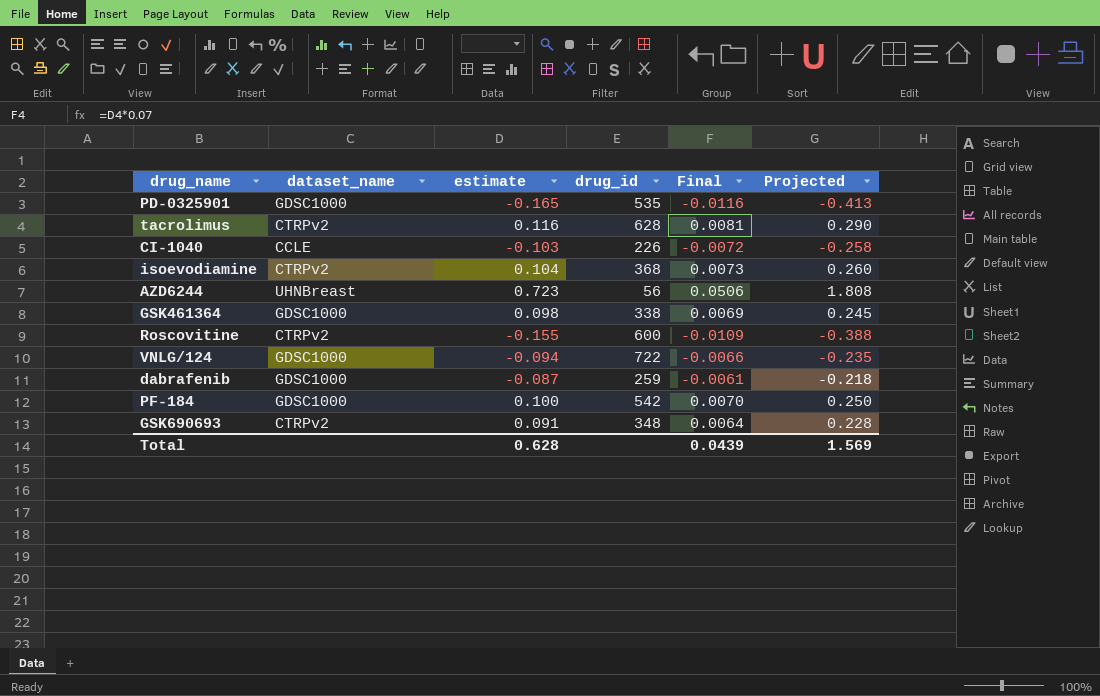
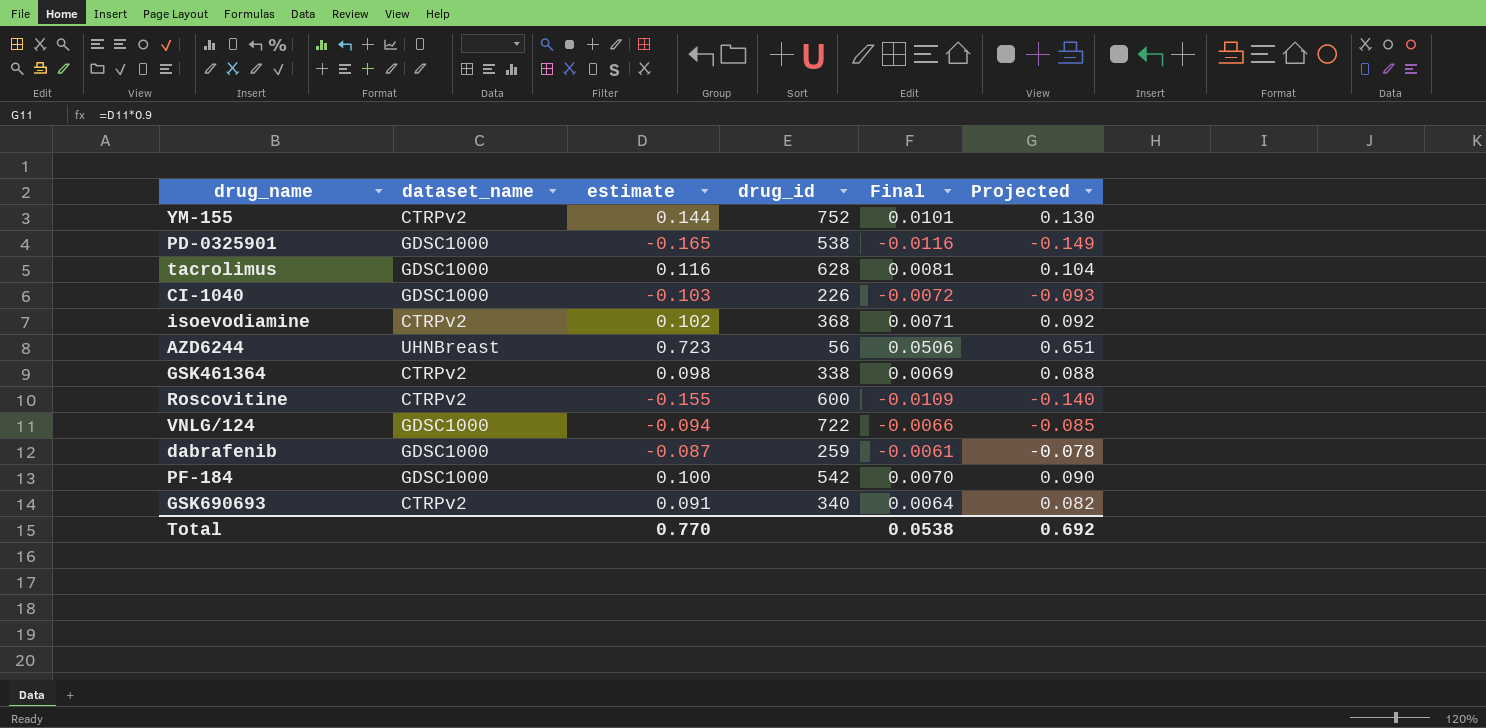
column Projected | formula: [estimate] * 2.5 -> [estimate] * 0.9
row YM-155: none -> CTRPv2 | 0.144 | 752 | 0.0101 | 0.130
PD-0325901 | drug_id: 535 -> 538
tacrolimus | dataset_name: CTRPv2 -> GDSC1000
CI-1040 | dataset_name: CCLE -> GDSC1000
isoevodiamine | estimate: 0.104 -> 0.102
isoevodiamine | Final: 0.0073 -> 0.0071
GSK461364 | dataset_name: GDSC1000 -> CTRPv2
GSK690693 | drug_id: 348 -> 340
Total | estimate: 0.628 -> 0.770
Total | Final: 0.0439 -> 0.0538
Total | Projected: 1.569 -> 0.692

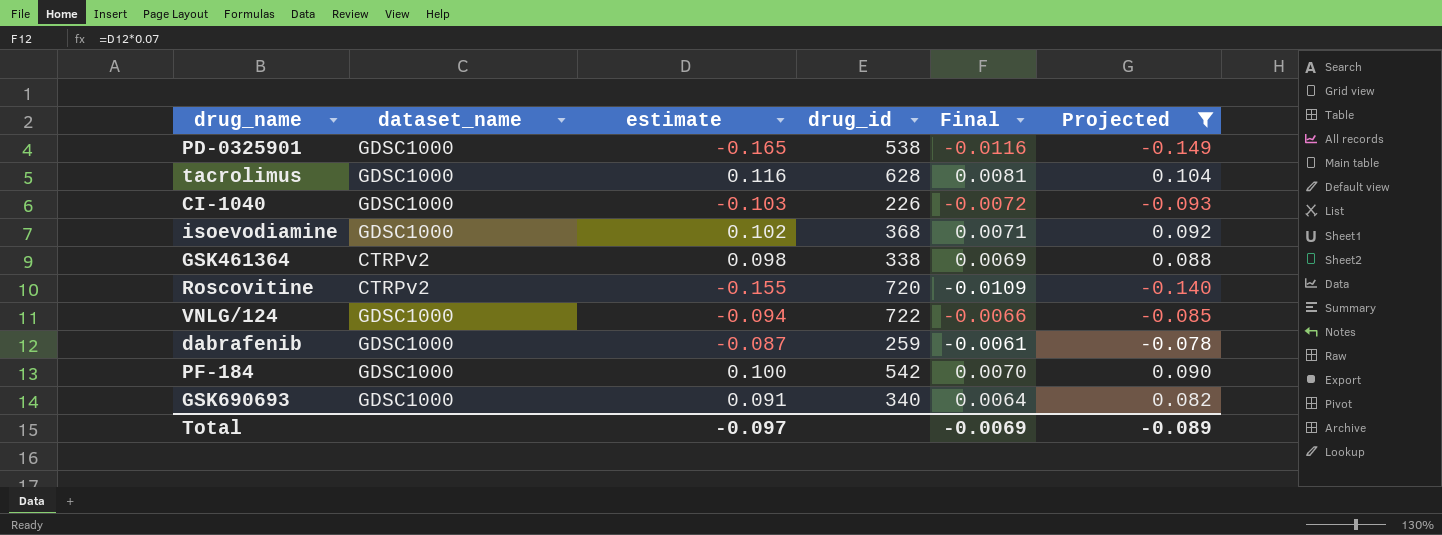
filter: none -> Projected <= 0.104
isoevodiamine | dataset_name: CTRPv2 -> GDSC1000
Roscovitine | drug_id: 600 -> 720
GSK690693 | dataset_name: CTRPv2 -> GDSC1000
Total | estimate: 0.770 -> -0.097
Total | Final: 0.0538 -> -0.0069
Total | Projected: 0.692 -> -0.089

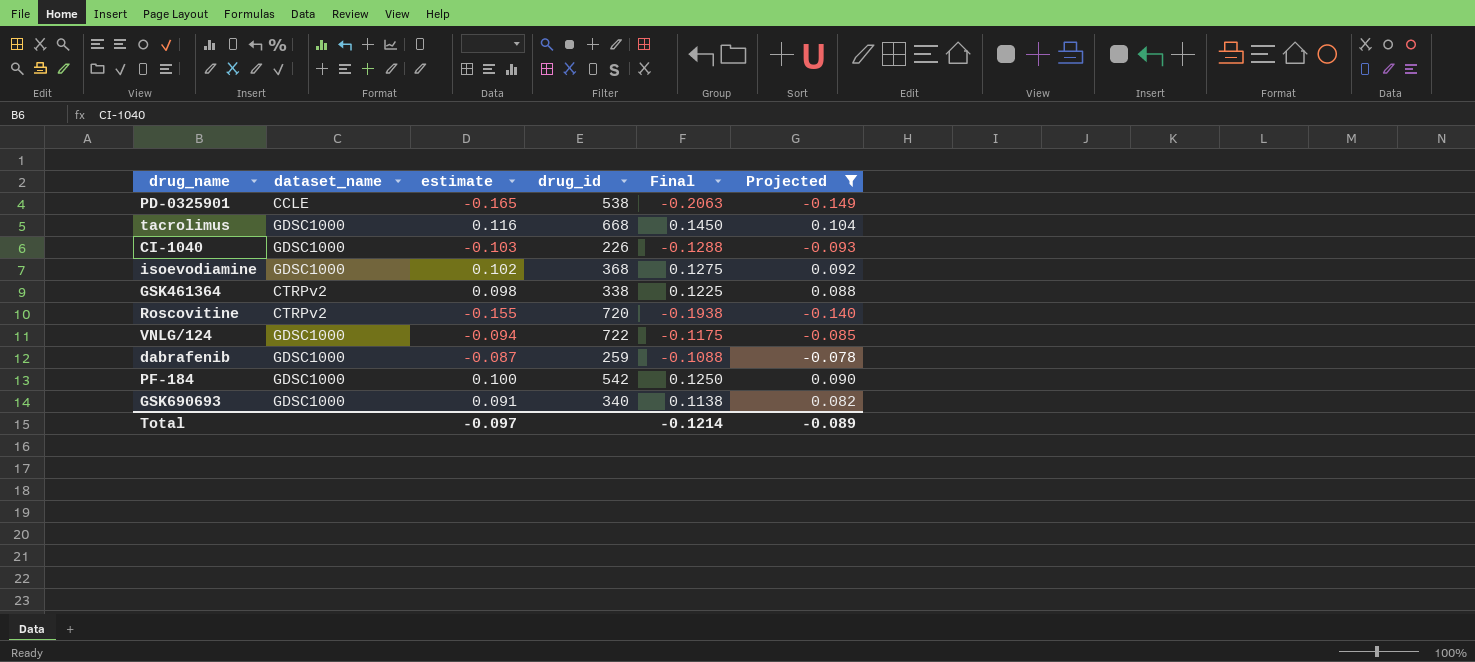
column Final | formula: [estimate] * 0.07 -> [estimate] * 1.25
PD-0325901 | dataset_name: GDSC1000 -> CCLE
tacrolimus | drug_id: 628 -> 668
Total | Final: -0.0069 -> -0.1214

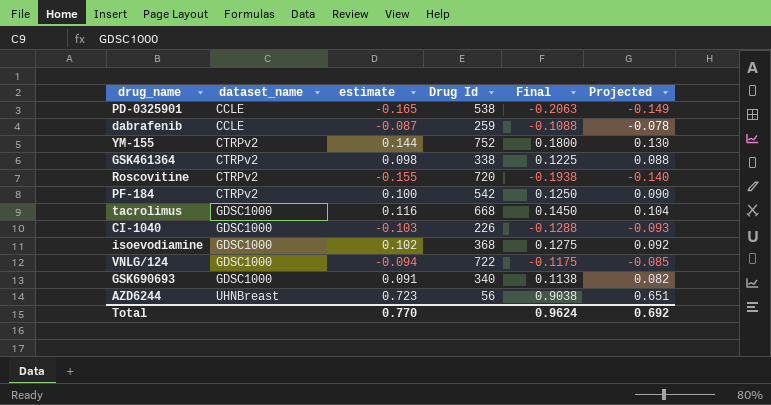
filter: Projected <= 0.104 -> none
row order: none -> dataset_name ascending
column name: drug_id -> Drug Id
dabrafenib | dataset_name: GDSC1000 -> CCLE
PF-184 | dataset_name: GDSC1000 -> CTRPv2
Total | estimate: -0.097 -> 0.770
Total | Final: -0.1214 -> 0.9624
Total | Projected: -0.089 -> 0.692

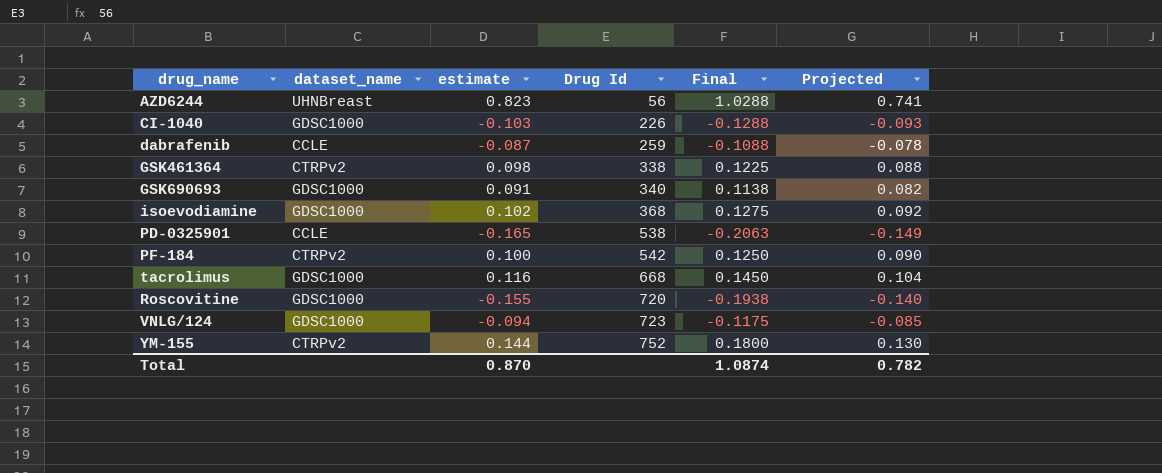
row order: dataset_name ascending -> Drug Id ascending
AZD6244 | estimate: 0.723 -> 0.823
AZD6244 | Final: 0.9038 -> 1.0288
AZD6244 | Projected: 0.651 -> 0.741
Roscovitine | dataset_name: CTRPv2 -> GDSC1000
VNLG/124 | Drug Id: 722 -> 723
Total | estimate: 0.770 -> 0.870
Total | Final: 0.9624 -> 1.0874
Total | Projected: 0.692 -> 0.782

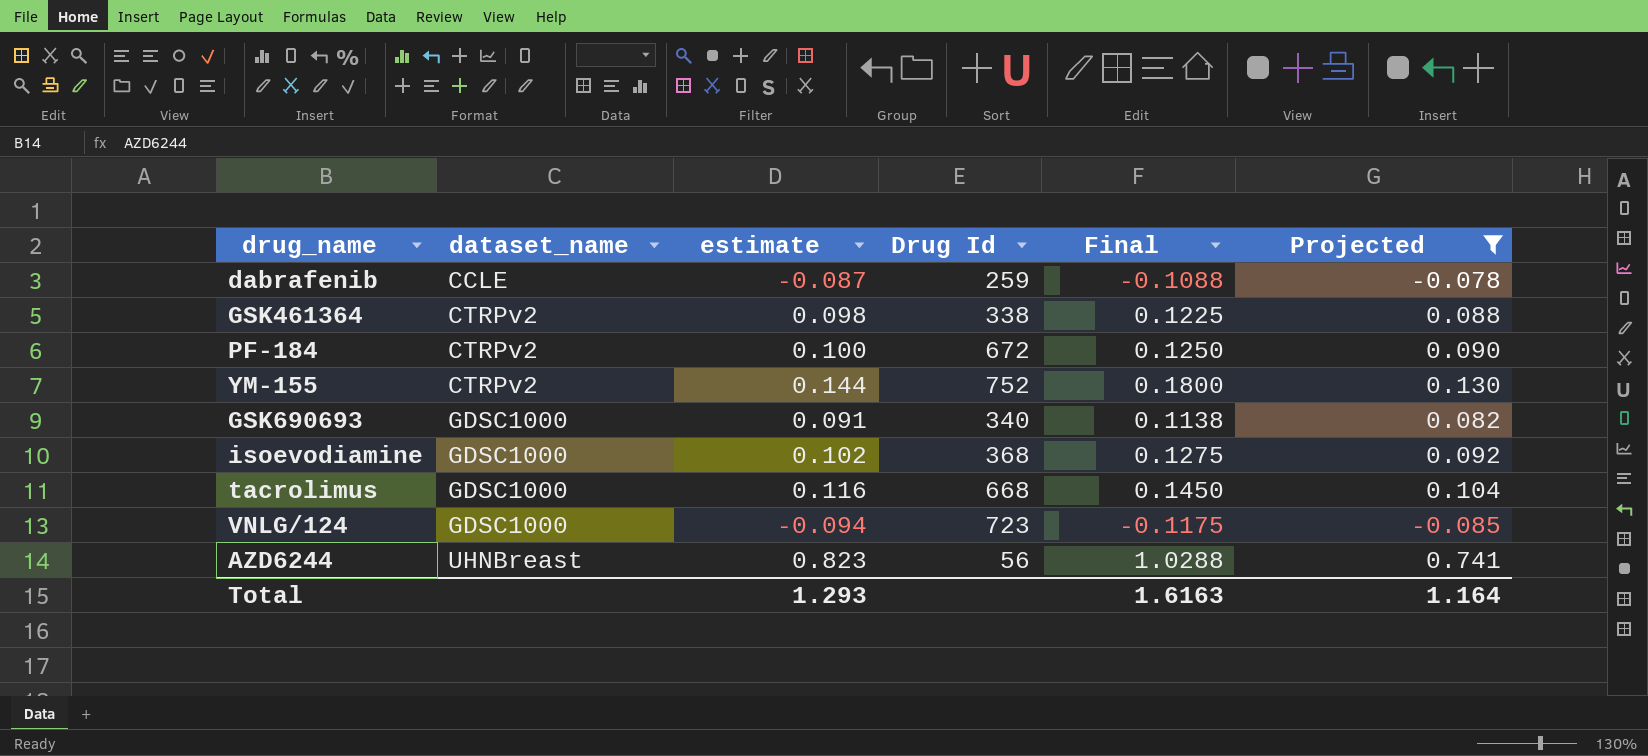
filter: none -> Projected >= -0.085
row order: Drug Id ascending -> dataset_name ascending
PF-184 | Drug Id: 542 -> 672
Total | estimate: 0.870 -> 1.293
Total | Final: 1.0874 -> 1.6163
Total | Projected: 0.782 -> 1.164

